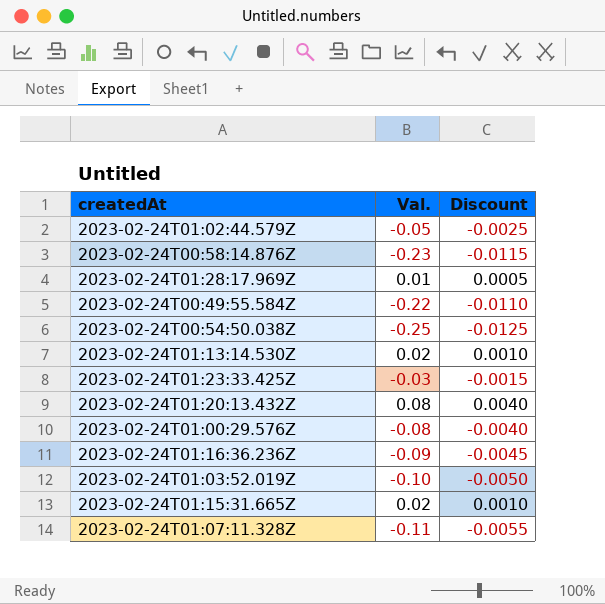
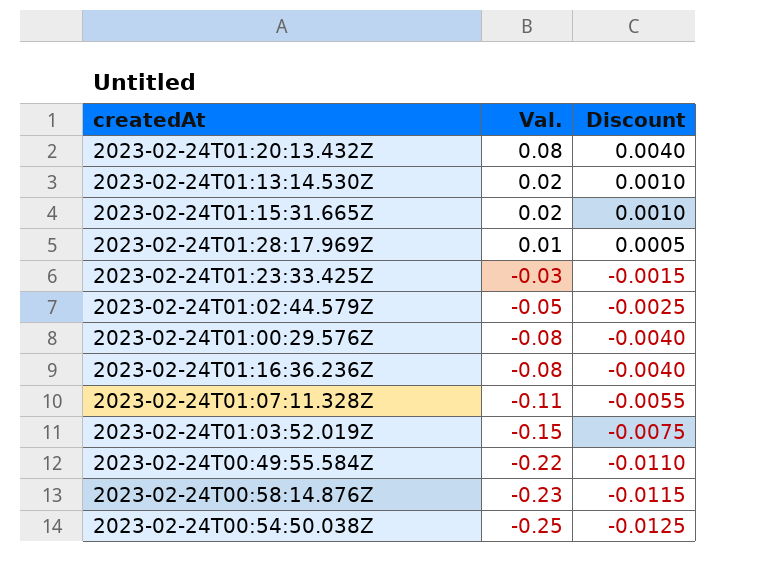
row order: none -> Val. descending
2023-02-24T01:16:36.236Z | Val.: -0.09 -> -0.08
2023-02-24T01:16:36.236Z | Discount: -0.0045 -> -0.0040
2023-02-24T01:03:52.019Z | Val.: -0.10 -> -0.15
2023-02-24T01:03:52.019Z | Discount: -0.0050 -> -0.0075

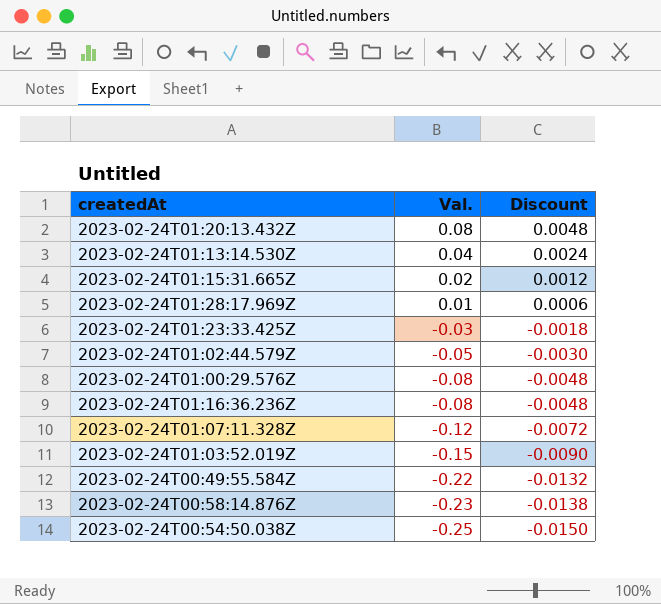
column Discount | formula: [Val.] * 0.05 -> [Val.] * 0.06
2023-02-24T01:13:14.530Z | Val.: 0.02 -> 0.04
2023-02-24T01:07:11.328Z | Val.: -0.11 -> -0.12

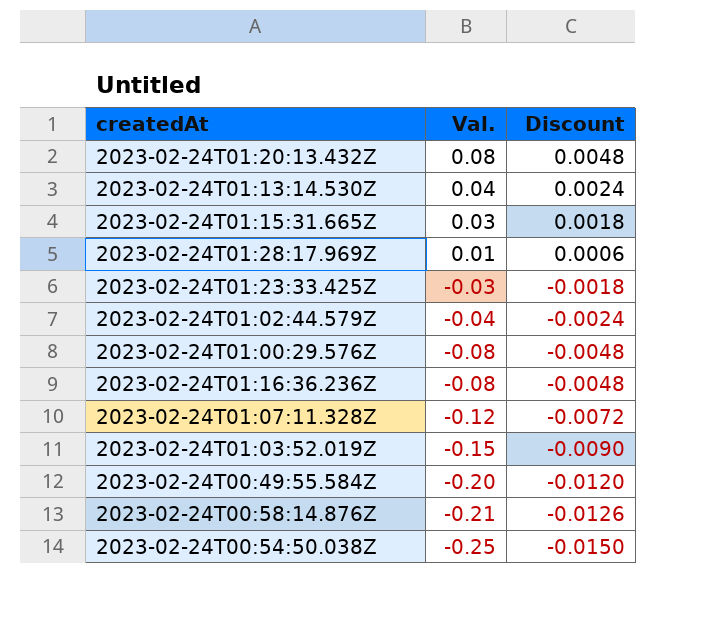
2023-02-24T01:15:31.665Z | Val.: 0.02 -> 0.03
2023-02-24T01:15:31.665Z | Discount: 0.0012 -> 0.0018
2023-02-24T01:02:44.579Z | Val.: -0.05 -> -0.04
2023-02-24T01:02:44.579Z | Discount: -0.0030 -> -0.0024
2023-02-24T00:49:55.584Z | Val.: -0.22 -> -0.20
2023-02-24T00:49:55.584Z | Discount: -0.0132 -> -0.0120
2023-02-24T00:58:14.876Z | Val.: -0.23 -> -0.21
2023-02-24T00:58:14.876Z | Discount: -0.0138 -> -0.0126

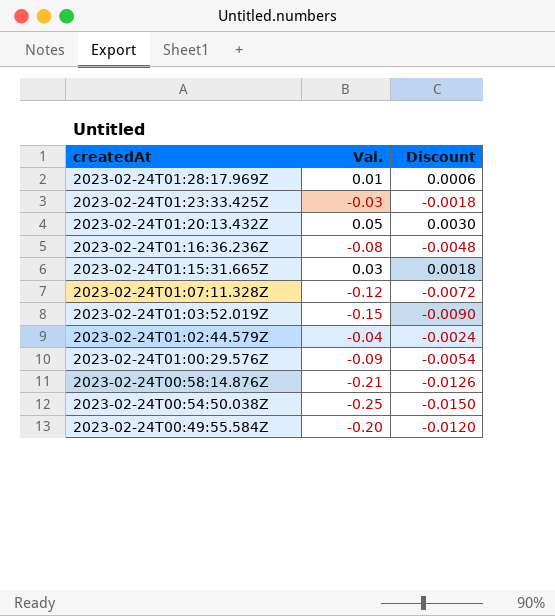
row order: Val. descending -> createdAt descending
row 2023-02-24T01:13:14.530Z: 0.04 | 0.0024 -> none
2023-02-24T01:20:13.432Z | Val.: 0.08 -> 0.05
2023-02-24T01:20:13.432Z | Discount: 0.0048 -> 0.0030
2023-02-24T01:00:29.576Z | Val.: -0.08 -> -0.09
2023-02-24T01:00:29.576Z | Discount: -0.0048 -> -0.0054

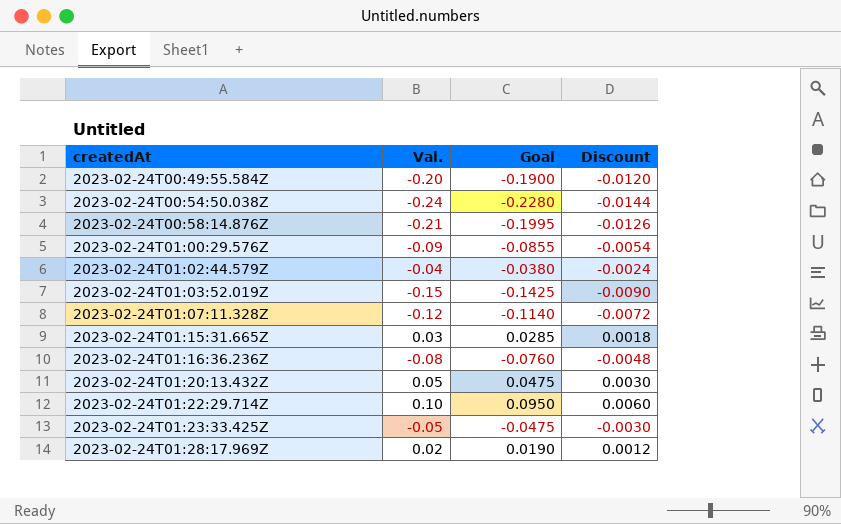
row order: createdAt descending -> createdAt ascending
column Goal | formula: none -> [Val.] * 0.95
2023-02-24T00:54:50.038Z | Val.: -0.25 -> -0.24
2023-02-24T00:54:50.038Z | Discount: -0.0150 -> -0.0144
row 2023-02-24T01:22:29.714Z: none -> 0.10 | 0.0950 | 0.0060
2023-02-24T01:23:33.425Z | Val.: -0.03 -> -0.05
2023-02-24T01:23:33.425Z | Discount: -0.0018 -> -0.0030
2023-02-24T01:28:17.969Z | Val.: 0.01 -> 0.02
2023-02-24T01:28:17.969Z | Discount: 0.0006 -> 0.0012

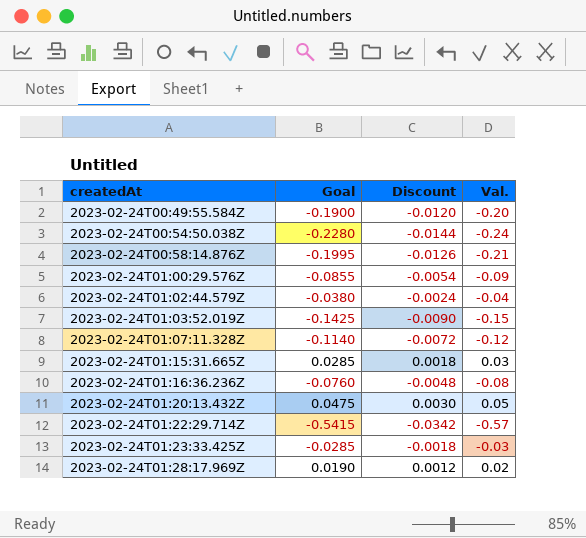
column Val. | position: 2 -> 4
2023-02-24T01:22:29.714Z | Goal: 0.0950 -> -0.5415
2023-02-24T01:22:29.714Z | Discount: 0.0060 -> -0.0342
2023-02-24T01:22:29.714Z | Val.: 0.10 -> -0.57
2023-02-24T01:23:33.425Z | Goal: -0.0475 -> -0.0285
2023-02-24T01:23:33.425Z | Discount: -0.0030 -> -0.0018
2023-02-24T01:23:33.425Z | Val.: -0.05 -> -0.03

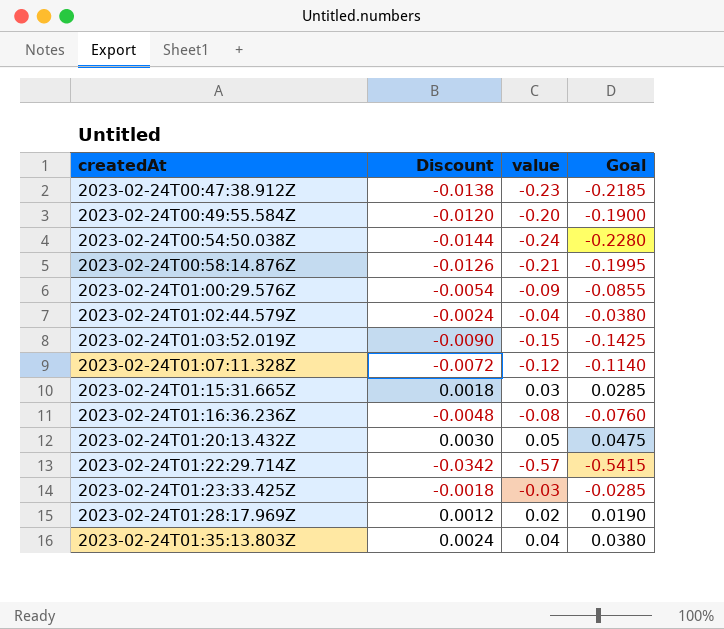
column name: Val. -> value
column Goal | position: 2 -> 4
row 2023-02-24T00:47:38.912Z: none -> -0.0138 | -0.23 | -0.2185
row 2023-02-24T01:35:13.803Z: none -> 0.0024 | 0.04 | 0.0380

